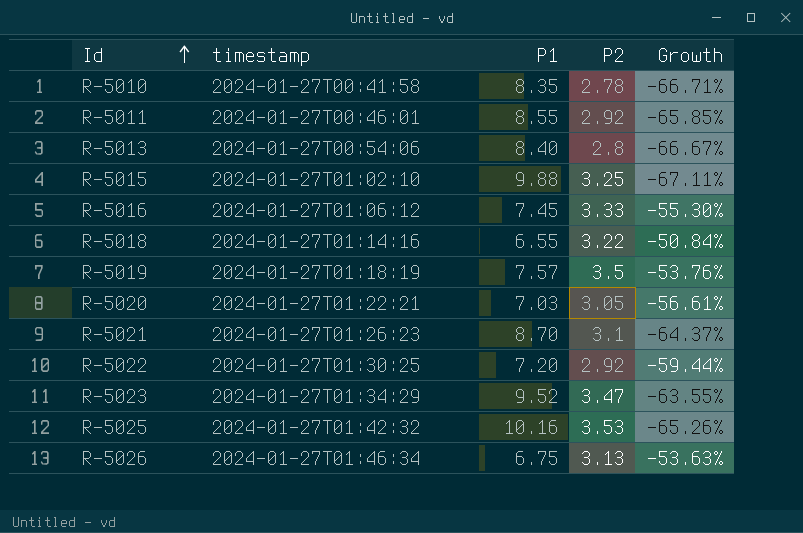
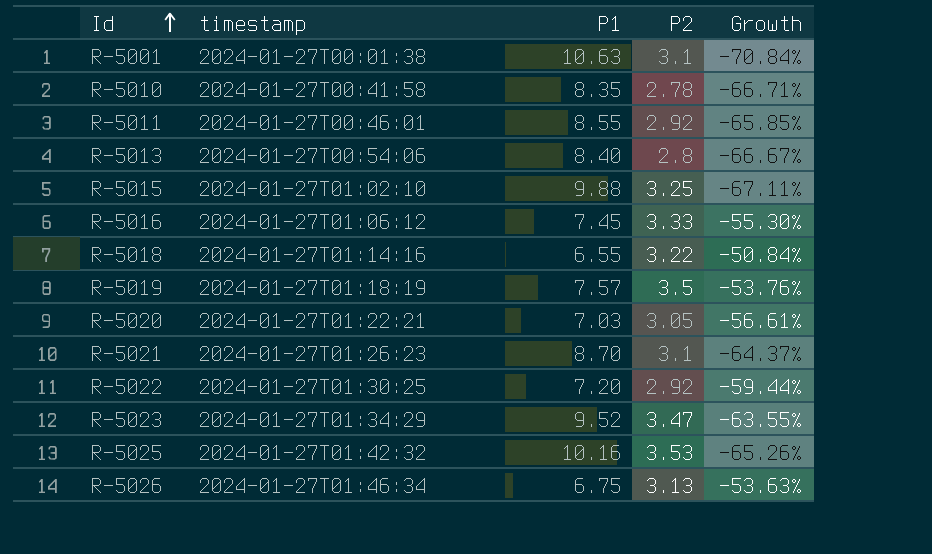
row R-5001: none -> 2024-01-27T00:01:38 | 10.63 | 3.1 | -70.84%

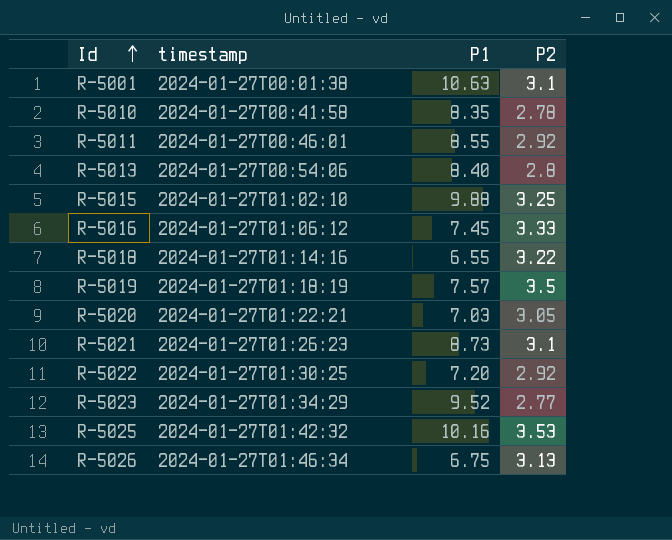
column Growth | formula: ([P2] - [P1]) / [P1] -> none
R-5021 | P1: 8.70 -> 8.73
R-5023 | P2: 3.47 -> 2.77

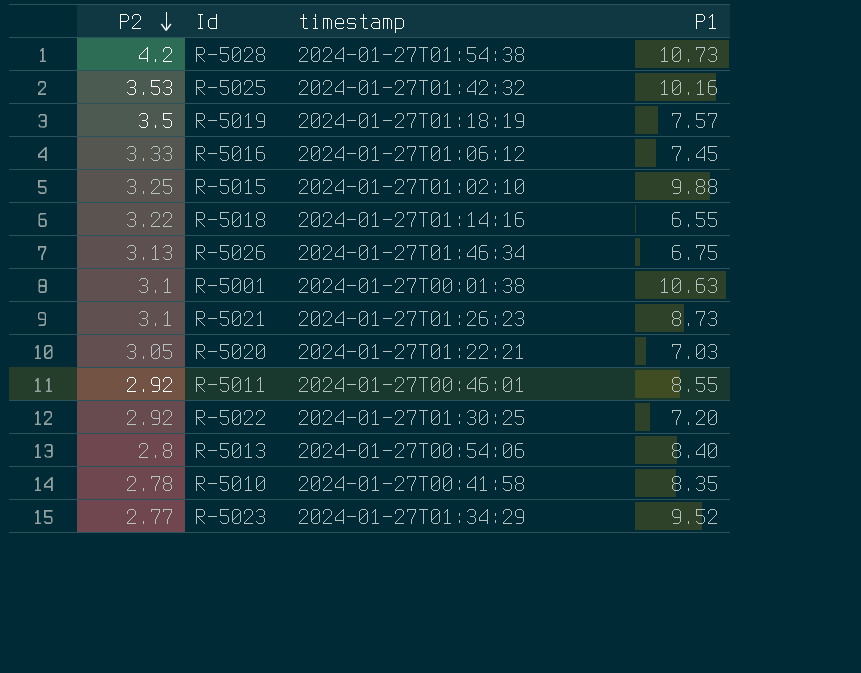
row order: Id ascending -> P2 descending
column P2 | position: 4 -> 1
row R-5028: none -> 4.2 | 2024-01-27T01:54:38 | 10.73

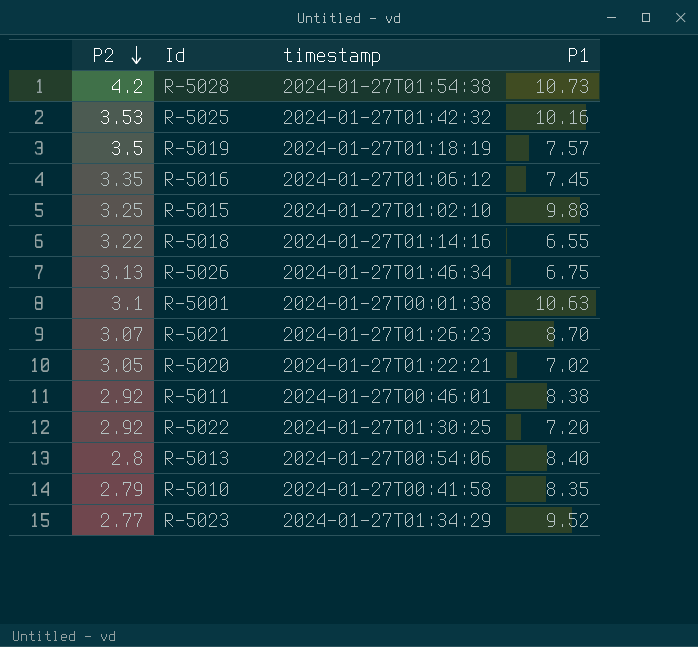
R-5016 | P2: 3.33 -> 3.35
R-5021 | P2: 3.1 -> 3.07
R-5021 | P1: 8.73 -> 8.70
R-5020 | P1: 7.03 -> 7.02
R-5011 | P1: 8.55 -> 8.38
R-5010 | P2: 2.78 -> 2.79

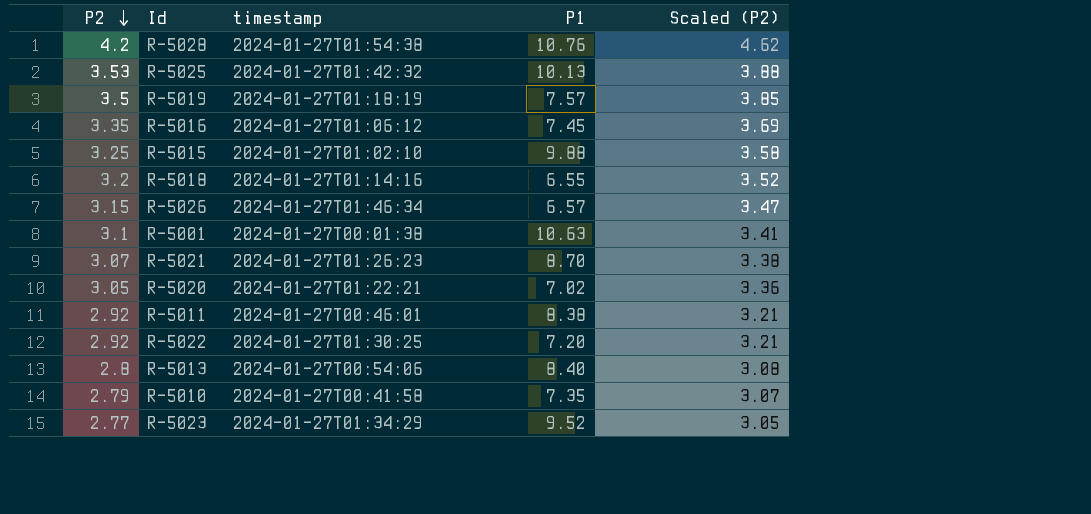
column Scaled (P2) | formula: none -> [P2] * 1.1
R-5028 | P1: 10.73 -> 10.76
R-5025 | P1: 10.16 -> 10.13
R-5018 | P2: 3.22 -> 3.2
R-5026 | P2: 3.13 -> 3.15
R-5026 | P1: 6.75 -> 6.57
R-5010 | P1: 8.35 -> 7.35

